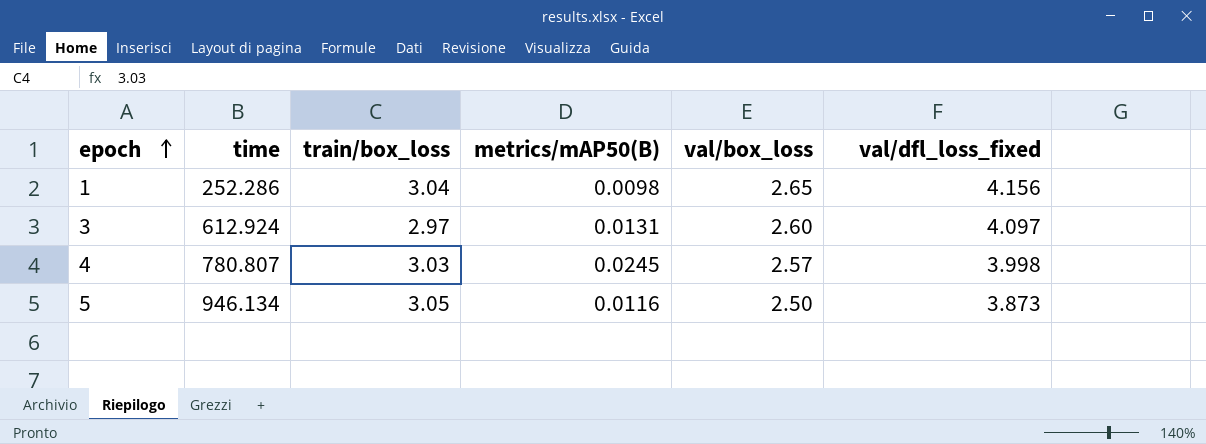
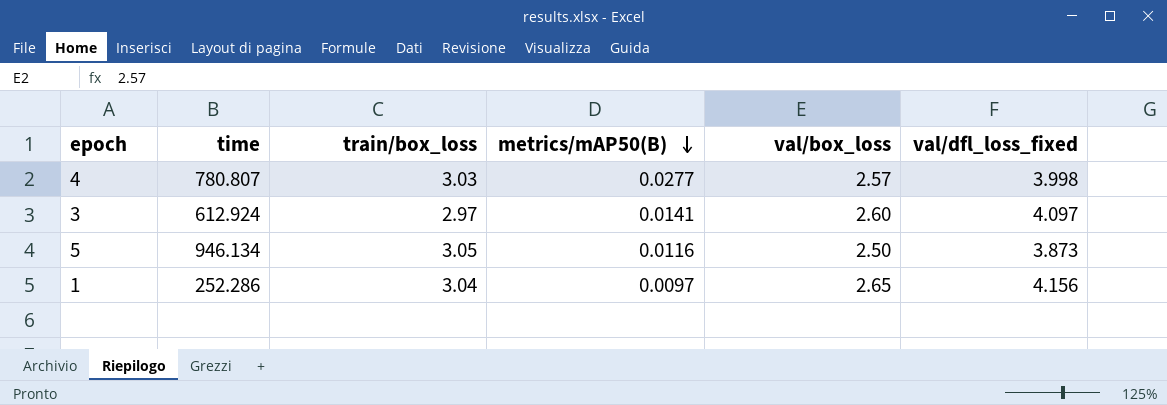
row order: epoch ascending -> metrics/mAP50(B) descending
4 | metrics/mAP50(B): 0.0245 -> 0.0277
3 | metrics/mAP50(B): 0.0131 -> 0.0141
1 | metrics/mAP50(B): 0.0098 -> 0.0097

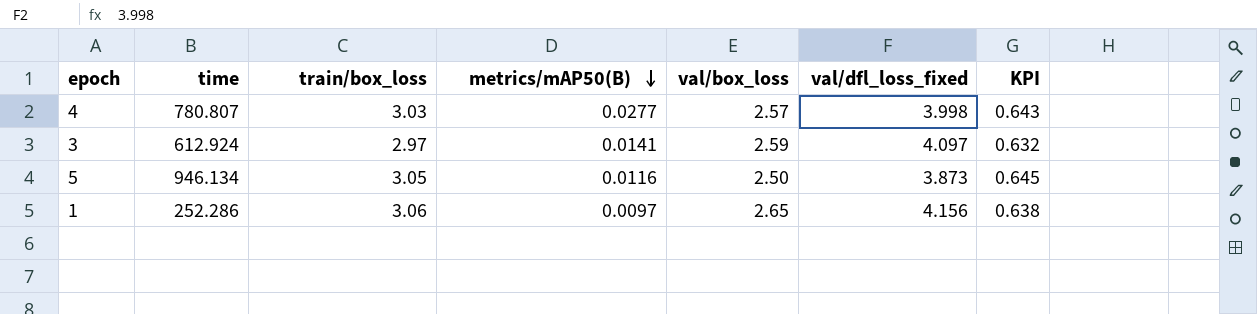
column KPI | formula: none -> [val/box_loss] / [val/dfl_loss_fixed]
3 | val/box_loss: 2.60 -> 2.59
1 | train/box_loss: 3.04 -> 3.06

